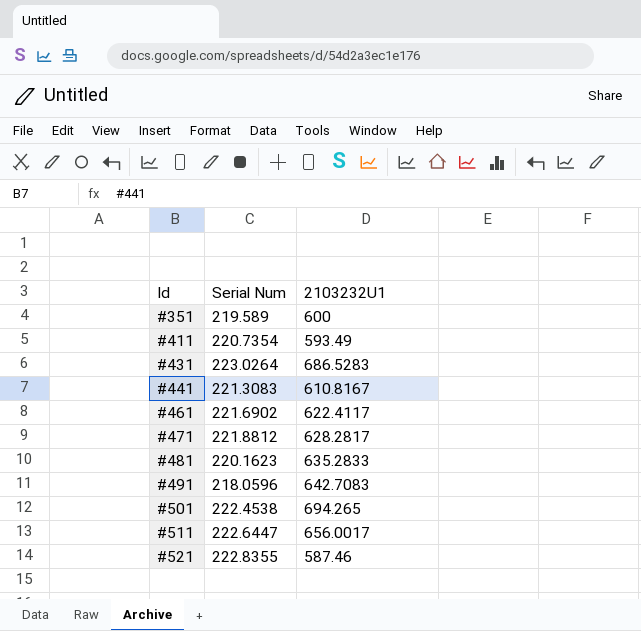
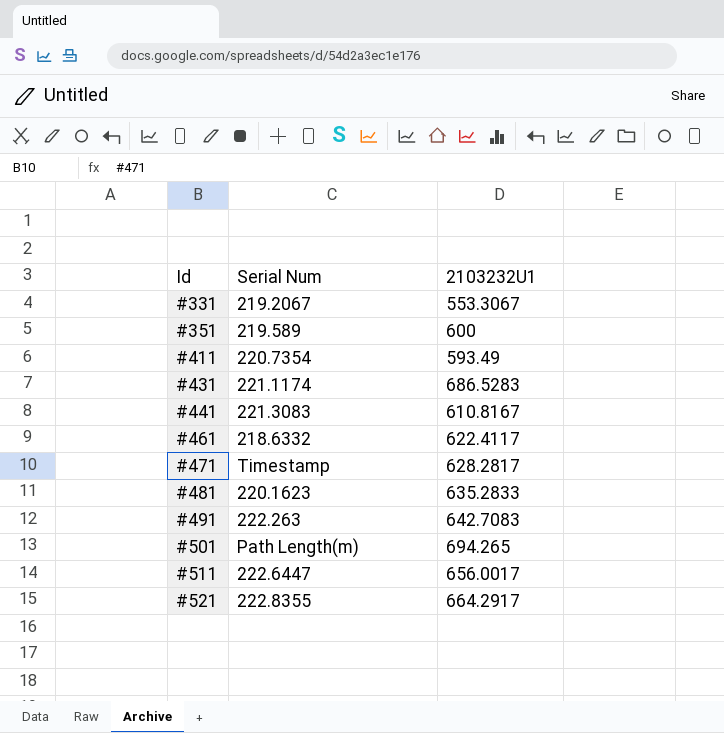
row #331: none -> 219.2067 | 553.3067
#431 | Serial Num: 223.0264 -> 221.1174
#461 | Serial Num: 221.6902 -> 218.6332
#471 | Serial Num: 221.8812 -> Timestamp
#491 | Serial Num: 218.0596 -> 222.263
#501 | Serial Num: 222.4538 -> Path Length(m)
#521 | 2103232U1: 587.46 -> 664.2917

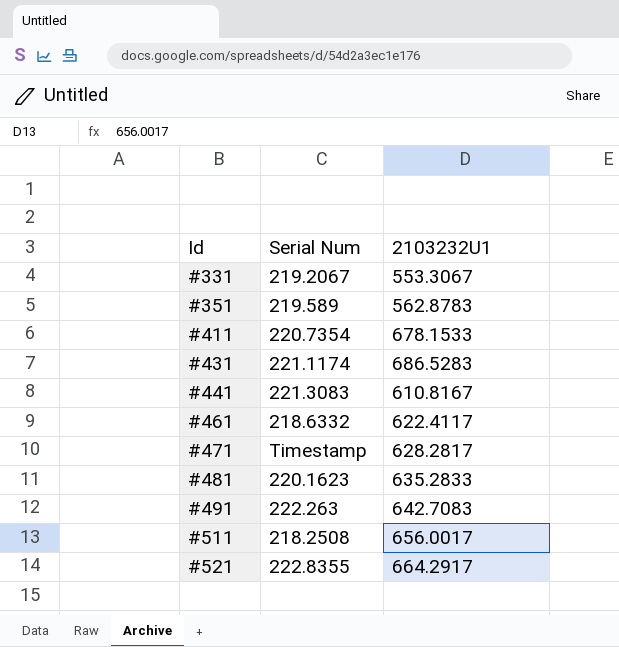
row #501: Path Length(m) | 694.265 -> none
#351 | 2103232U1: 600 -> 562.8783
#411 | 2103232U1: 593.49 -> 678.1533
#511 | Serial Num: 222.6447 -> 218.2508

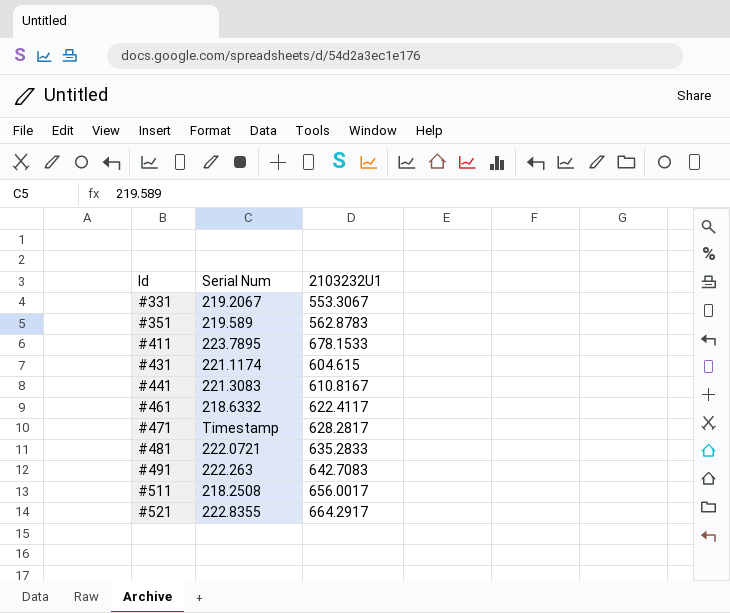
#411 | Serial Num: 220.7354 -> 223.7895
#431 | 2103232U1: 686.5283 -> 604.615
#481 | Serial Num: 220.1623 -> 222.0721

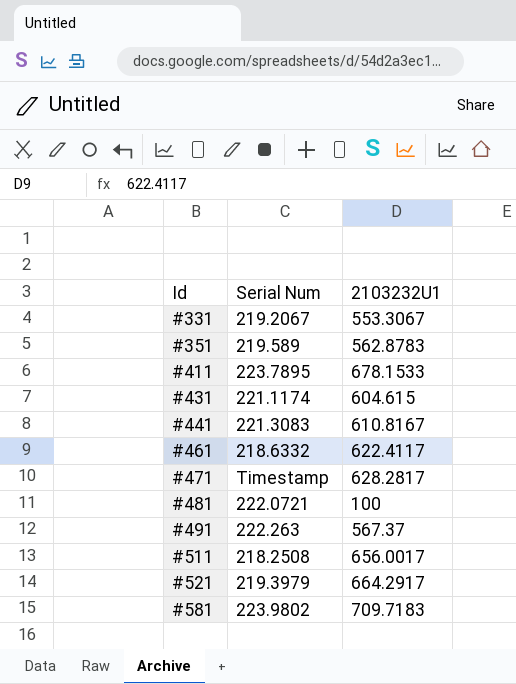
#481 | 2103232U1: 635.2833 -> 100
#491 | 2103232U1: 642.7083 -> 567.37
#521 | Serial Num: 222.8355 -> 219.3979
row #581: none -> 223.9802 | 709.7183

